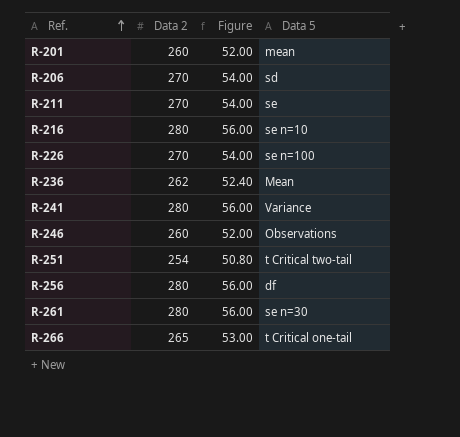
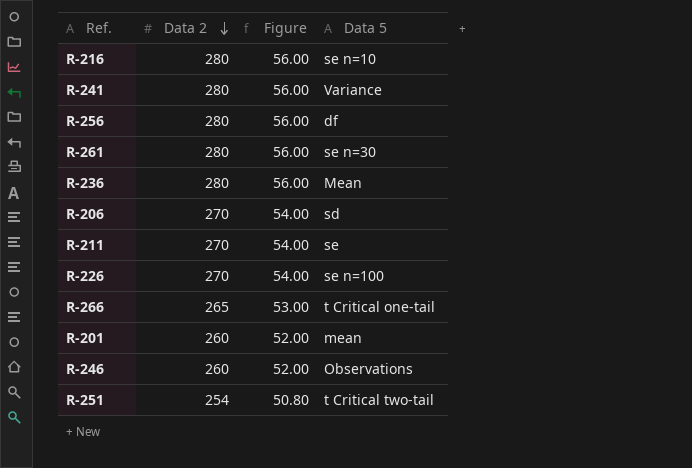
row order: Ref. ascending -> Data 2 descending
R-236 | Data 2: 262 -> 280
R-236 | Figure: 52.40 -> 56.00

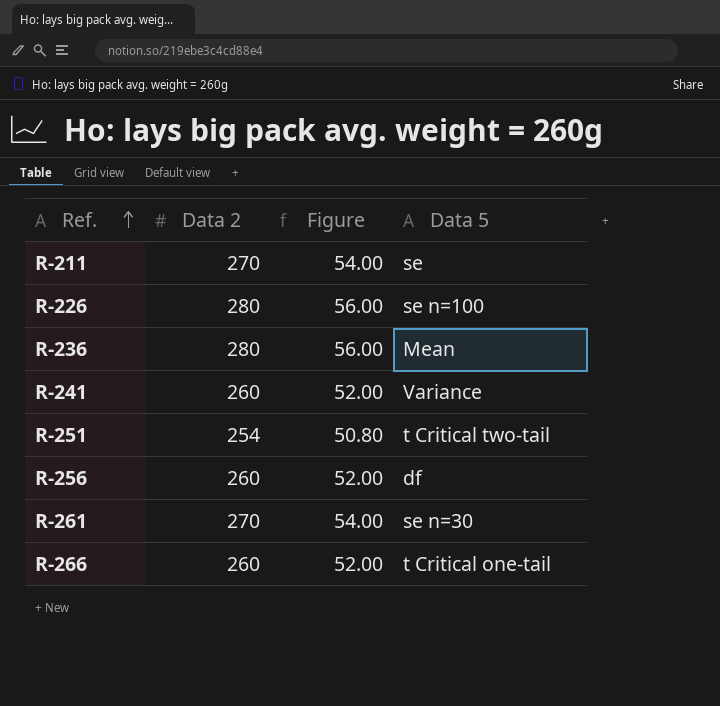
row order: Data 2 descending -> Ref. ascending
row R-216: 280 | 56.00 | se n=10 -> none
row R-206: 270 | 54.00 | sd -> none
row R-201: 260 | 52.00 | mean -> none
row R-246: 260 | 52.00 | Observations -> none
R-226 | Data 2: 270 -> 280
R-226 | Figure: 54.00 -> 56.00
R-241 | Data 2: 280 -> 260
R-241 | Figure: 56.00 -> 52.00
R-256 | Data 2: 280 -> 260
R-256 | Figure: 56.00 -> 52.00
R-261 | Data 2: 280 -> 270
R-261 | Figure: 56.00 -> 54.00
R-266 | Data 2: 265 -> 260
R-266 | Figure: 53.00 -> 52.00

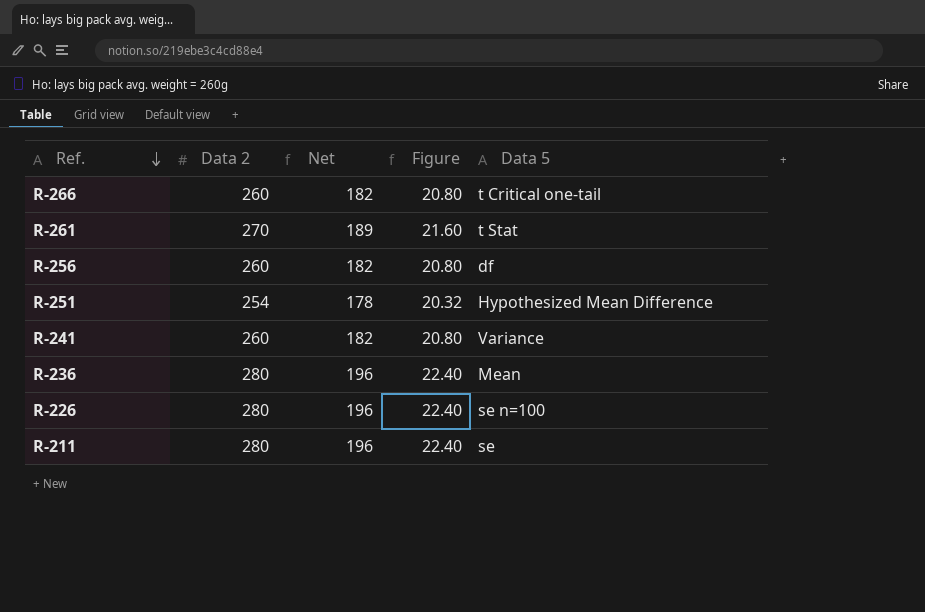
row order: Ref. ascending -> Ref. descending
column Net | formula: none -> [Data 2] * 0.7
column Figure | formula: [Data 2] * 0.2 -> [Data 2] * 0.08
R-261 | Data 5: se n=30 -> t Stat
R-251 | Data 5: t Critical two-tail -> Hypothesized Mean Difference
R-211 | Data 2: 270 -> 280

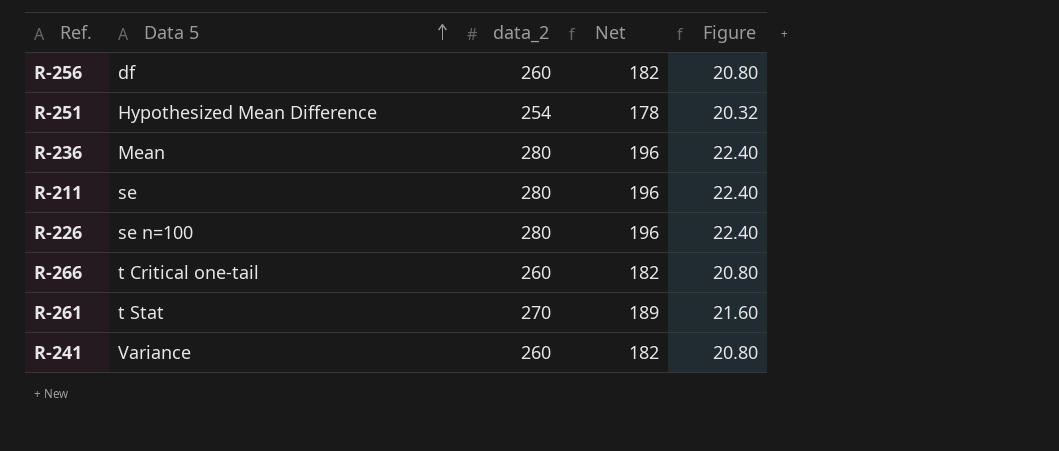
row order: Ref. descending -> Data 5 ascending
column Data 5 | position: 5 -> 2
column name: Data 2 -> data_2

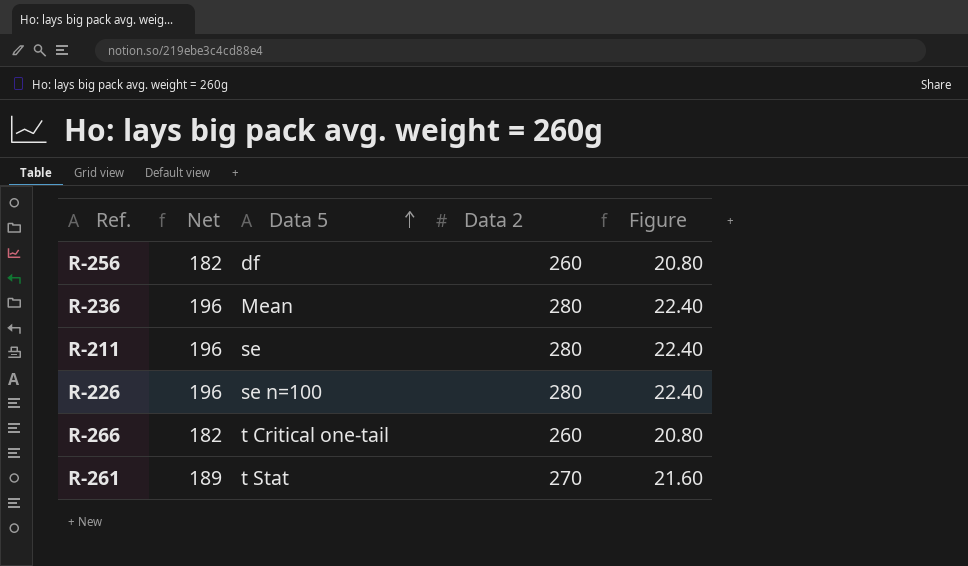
column Net | position: 4 -> 2
column name: data_2 -> Data 2
row R-251: Hypothesized Mean Difference | 254 | 178 | 20.32 -> none
row R-241: Variance | 260 | 182 | 20.80 -> none

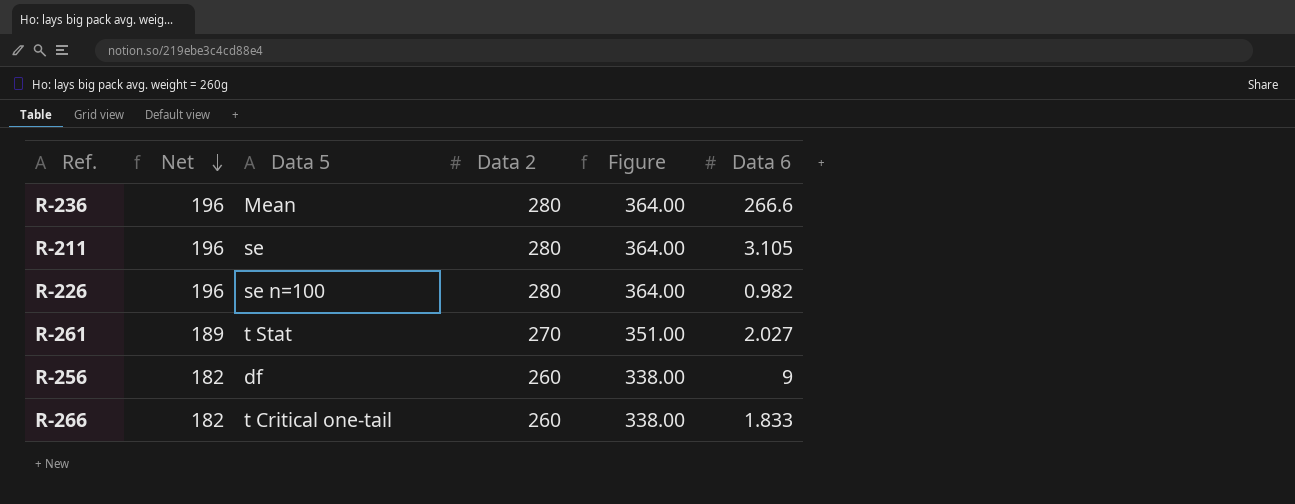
row order: Data 5 ascending -> Net descending
column Figure | formula: [Data 2] * 0.08 -> [Data 2] * 1.3
column Data 6 | position: none -> 6

